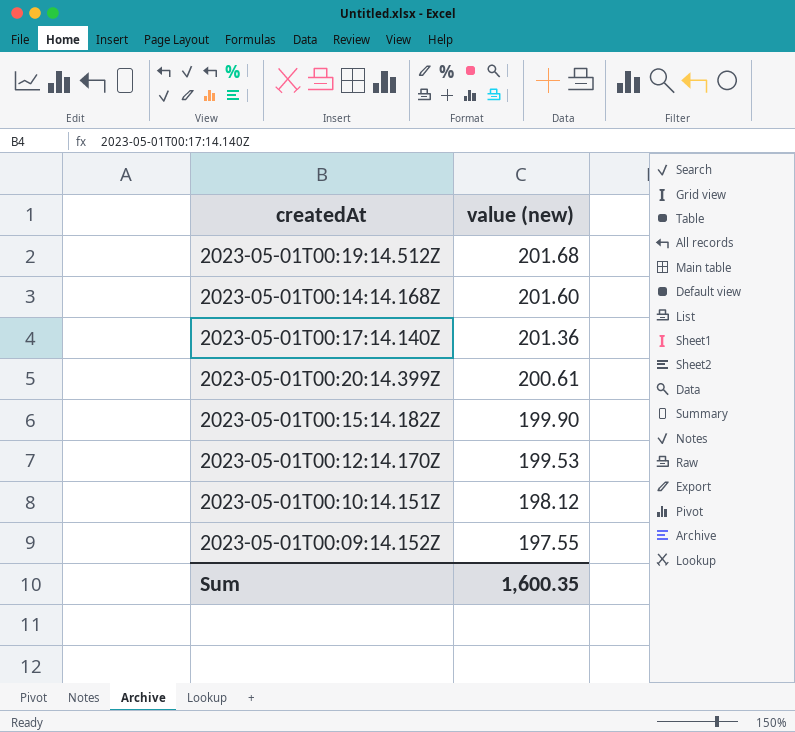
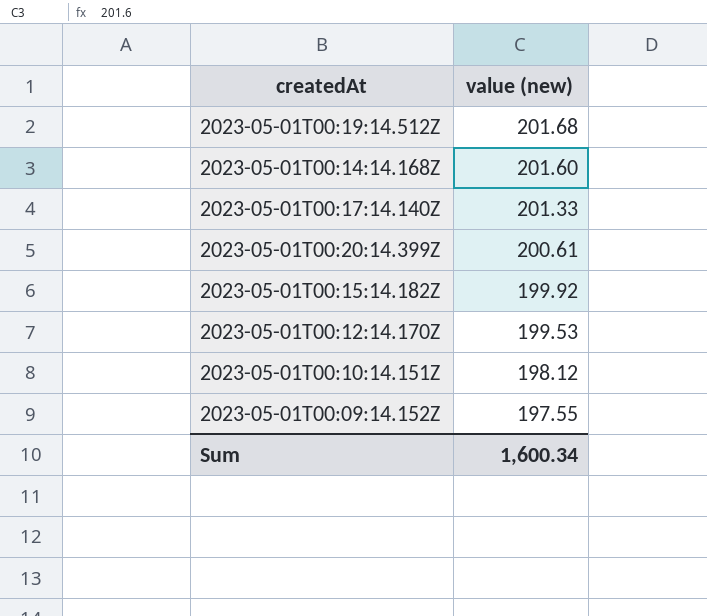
2023-05-01T00:17:14.140Z | value (new): 201.36 -> 201.33
2023-05-01T00:15:14.182Z | value (new): 199.90 -> 199.92
Sum | value (new): 1,600.35 -> 1,600.34

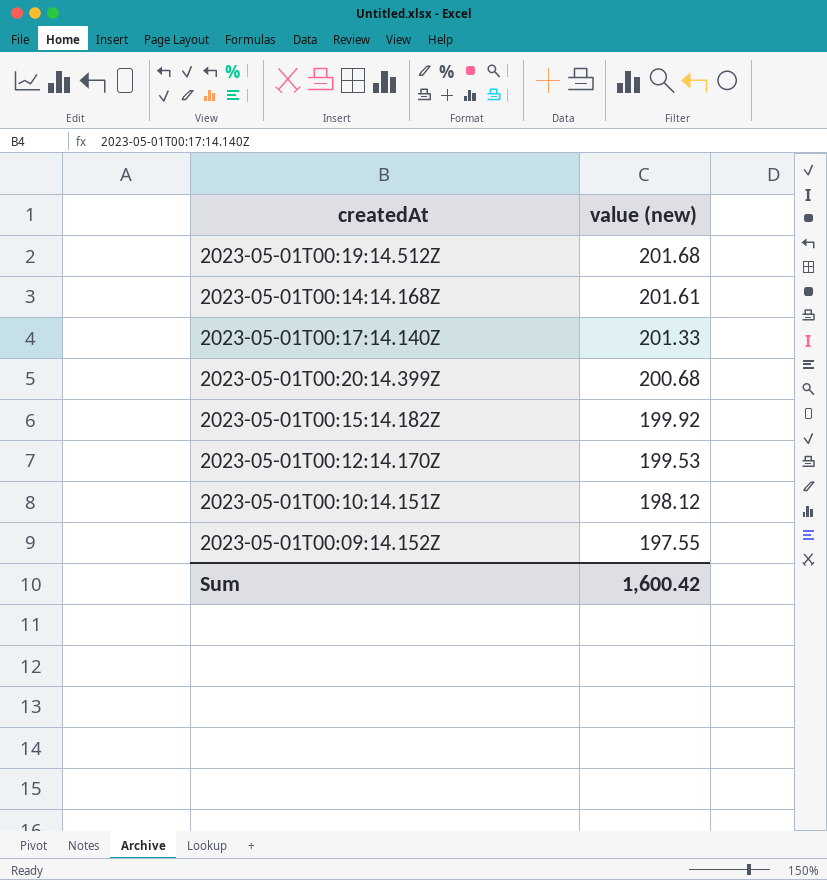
2023-05-01T00:14:14.168Z | value (new): 201.60 -> 201.61
2023-05-01T00:20:14.399Z | value (new): 200.61 -> 200.68
Sum | value (new): 1,600.34 -> 1,600.42

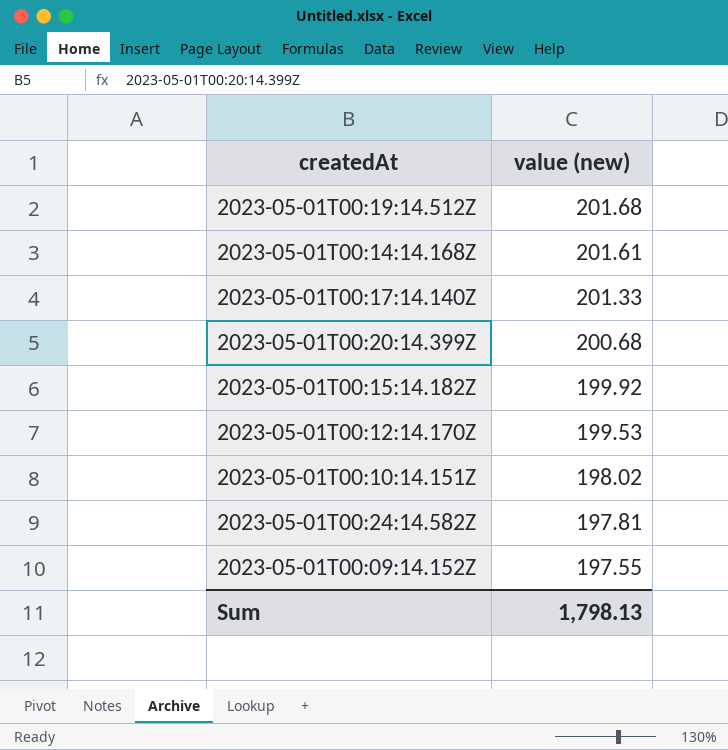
2023-05-01T00:10:14.151Z | value (new): 198.12 -> 198.02
row 2023-05-01T00:24:14.582Z: none -> 197.81
Sum | value (new): 1,600.42 -> 1,798.13

